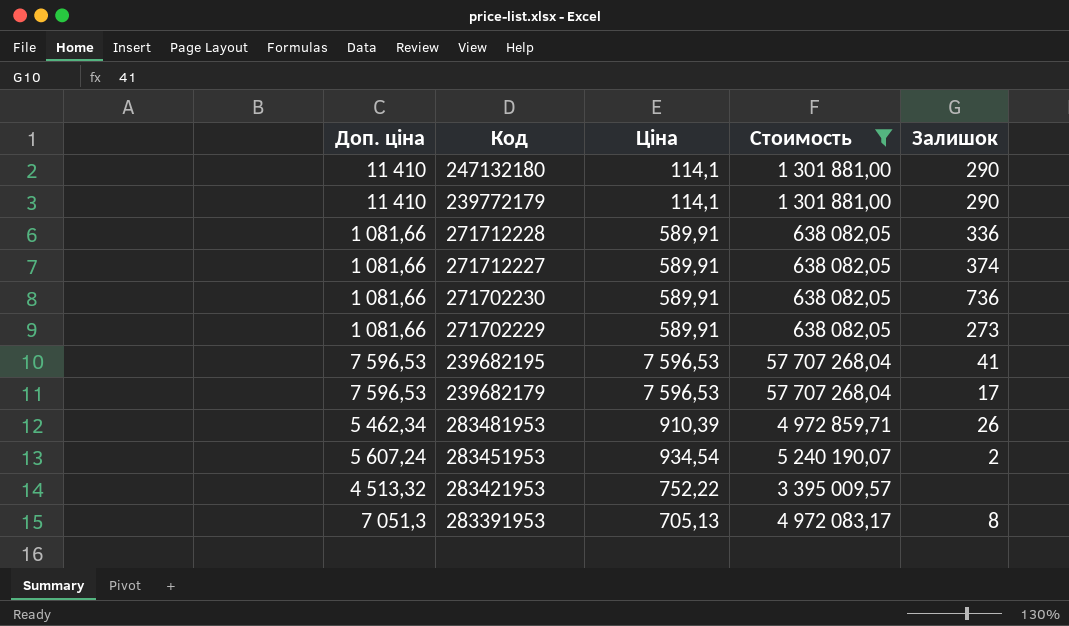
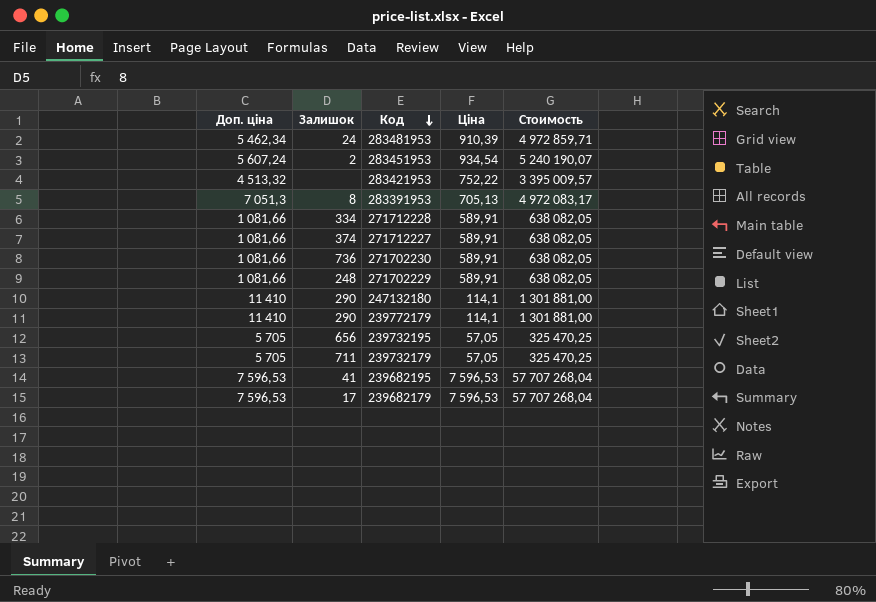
filter: Стоимость != 325 470,25 -> none
row order: none -> Код descending
column Залишок | position: 5 -> 2
283481953 | Залишок: 26 -> 24
271712228 | Залишок: 336 -> 334
271702229 | Залишок: 273 -> 248

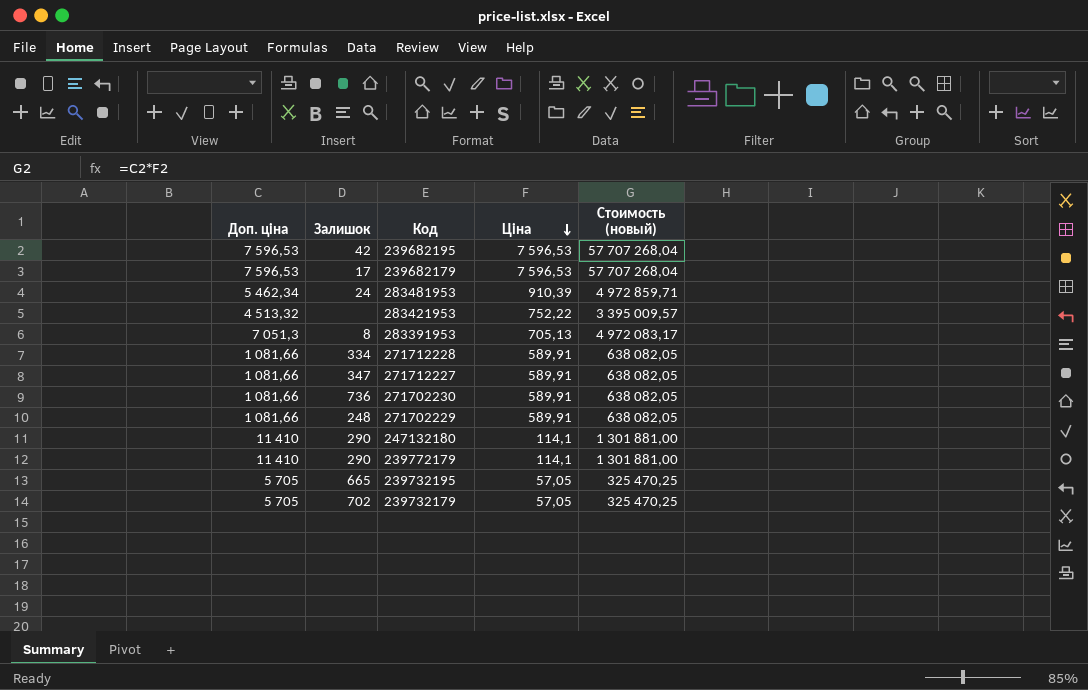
row order: Код descending -> Ціна descending
column name: Стоимость -> Стоимость (новый)
row 283451953: 5 607,24 | 2 | 934,54 | 5 240 190,07 -> none
239682195 | Залишок: 41 -> 42
271712227 | Залишок: 374 -> 347
239732195 | Залишок: 656 -> 665
239732179 | Залишок: 711 -> 702

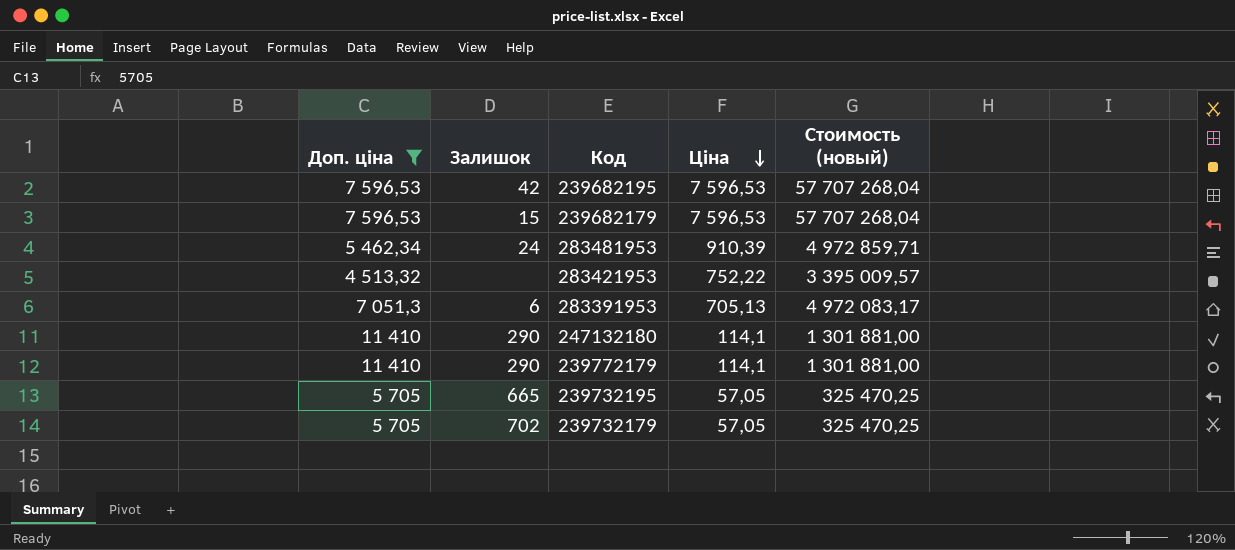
filter: none -> Доп. ціна != 1 081,66
239682179 | Залишок: 17 -> 15
283391953 | Залишок: 8 -> 6

